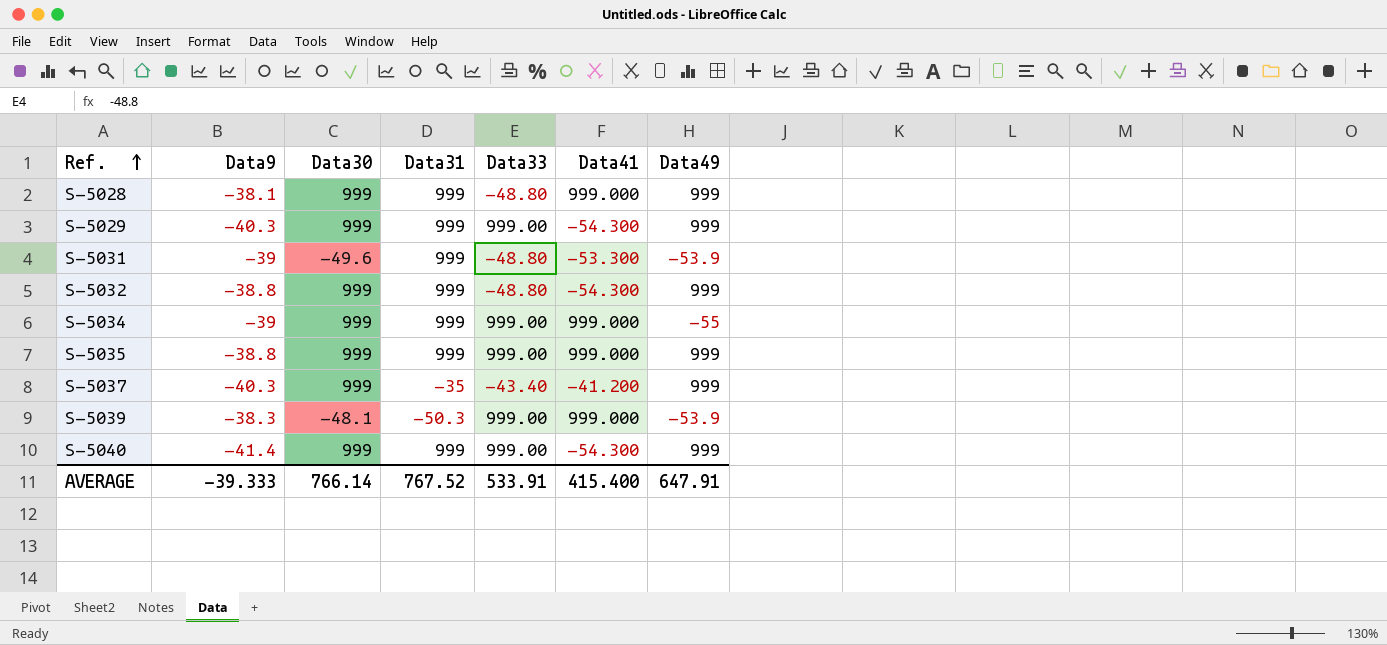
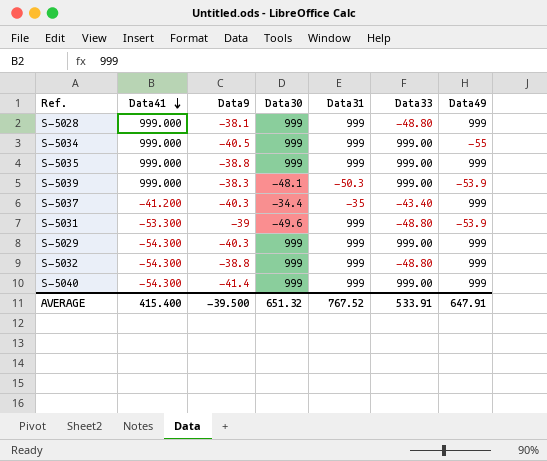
row order: Ref. ascending -> Data41 descending
column Data41 | position: 6 -> 2
S-5034 | Data9: -39 -> -40.5
S-5037 | Data30: 999 -> -34.4
AVERAGE | Data9: -39.333 -> -39.500
AVERAGE | Data30: 766.14 -> 651.32

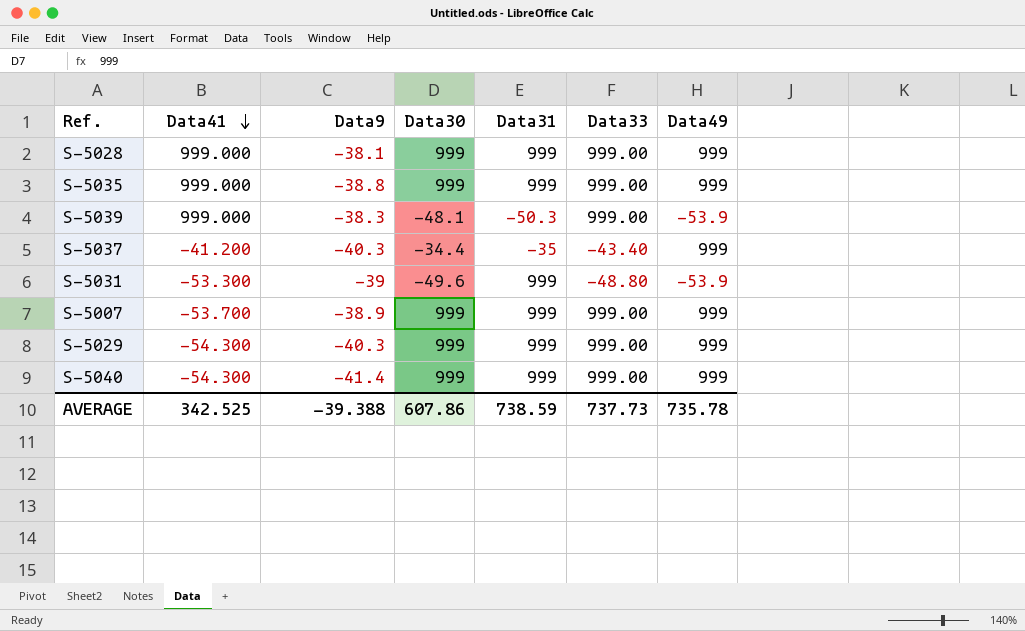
row S-5034: 999.000 | -40.5 | 999 | 999 | 999.00 | -55 -> none
row S-5032: -54.300 | -38.8 | 999 | 999 | -48.80 | 999 -> none
S-5028 | Data33: -48.80 -> 999.00
row S-5007: none -> -53.700 | -38.9 | 999 | 999 | 999.00 | 999
AVERAGE | Data41: 415.400 -> 342.525
AVERAGE | Data9: -39.500 -> -39.388
AVERAGE | Data30: 651.32 -> 607.86
AVERAGE | Data31: 767.52 -> 738.59
AVERAGE | Data33: 533.91 -> 737.73
AVERAGE | Data49: 647.91 -> 735.78

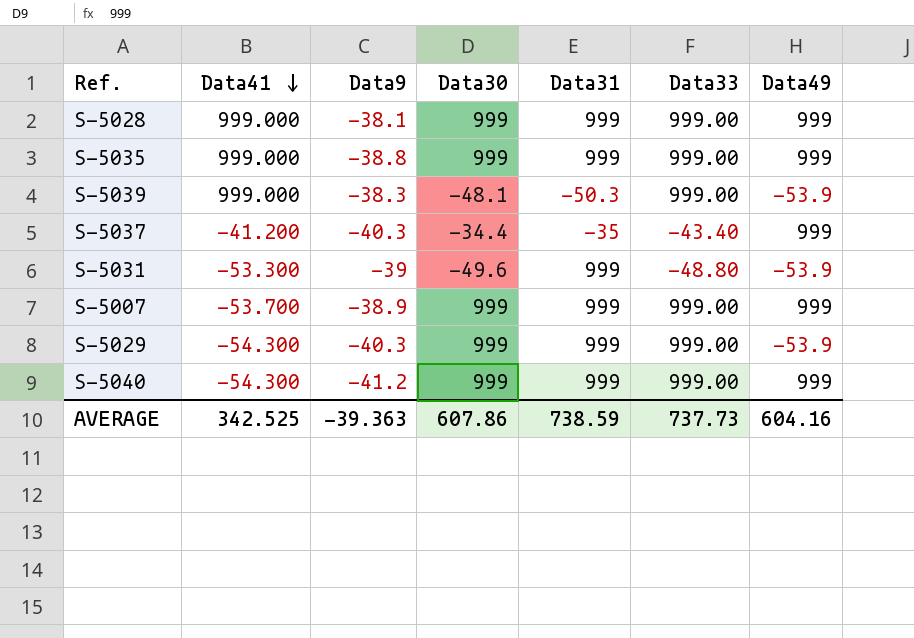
S-5029 | Data49: 999 -> -53.9
S-5040 | Data9: -41.4 -> -41.2
AVERAGE | Data9: -39.388 -> -39.363
AVERAGE | Data49: 735.78 -> 604.16

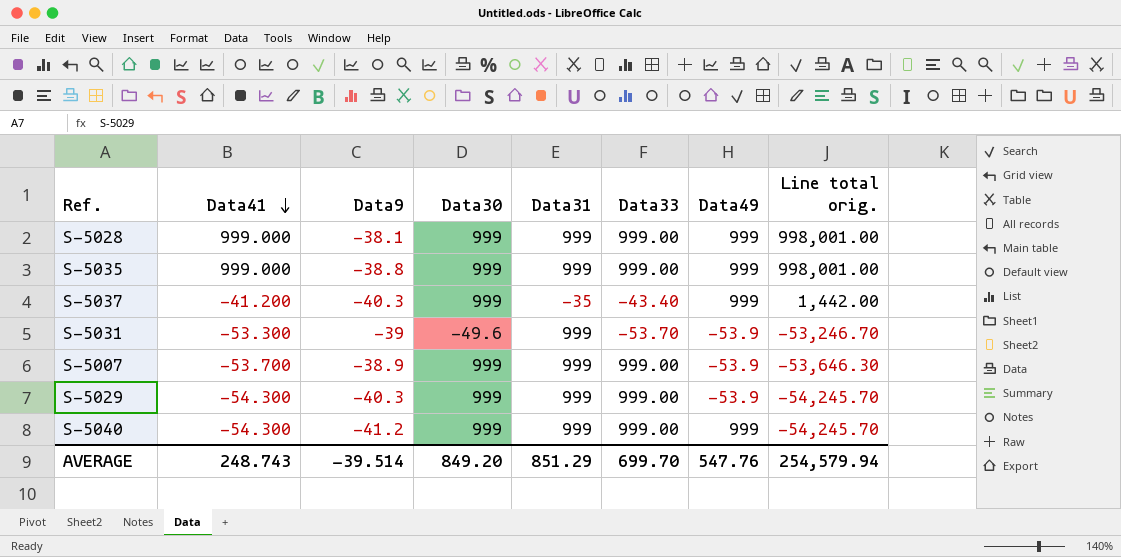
column Line total orig. | formula: none -> [Data41] * [Data31]
row S-5039: 999.000 | -38.3 | -48.1 | -50.3 | 999.00 | -53.9 -> none
S-5037 | Data30: -34.4 -> 999
S-5031 | Data33: -48.80 -> -53.70
S-5007 | Data49: 999 -> -53.9
AVERAGE | Data41: 342.525 -> 248.743
AVERAGE | Data9: -39.363 -> -39.514
AVERAGE | Data30: 607.86 -> 849.20
AVERAGE | Data31: 738.59 -> 851.29
AVERAGE | Data33: 737.73 -> 699.70
AVERAGE | Data49: 604.16 -> 547.76

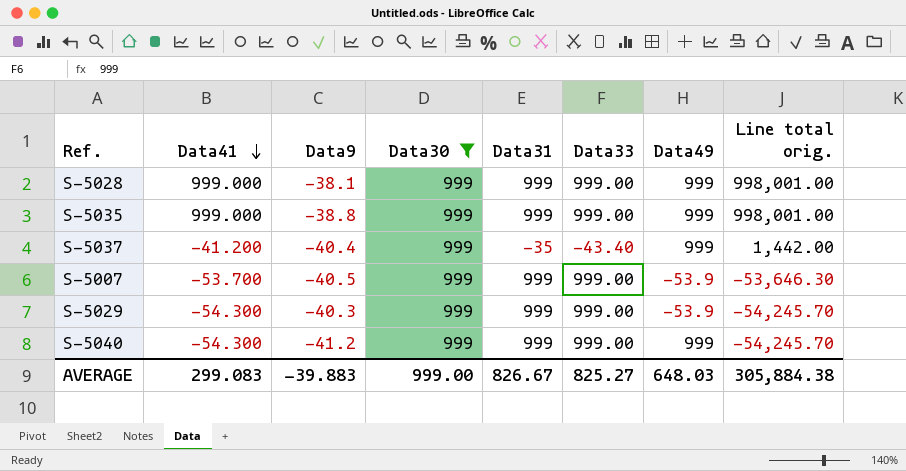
filter: none -> Data30 = 999
S-5037 | Data9: -40.3 -> -40.4
S-5007 | Data9: -38.9 -> -40.5
AVERAGE | Data41: 248.743 -> 299.083
AVERAGE | Data9: -39.514 -> -39.883
AVERAGE | Data30: 849.20 -> 999.00
AVERAGE | Data31: 851.29 -> 826.67
AVERAGE | Data33: 699.70 -> 825.27
AVERAGE | Data49: 547.76 -> 648.03
AVERAGE | Line total orig.: 254,579.94 -> 305,884.38

